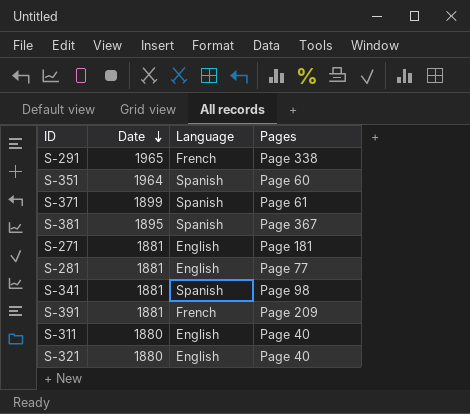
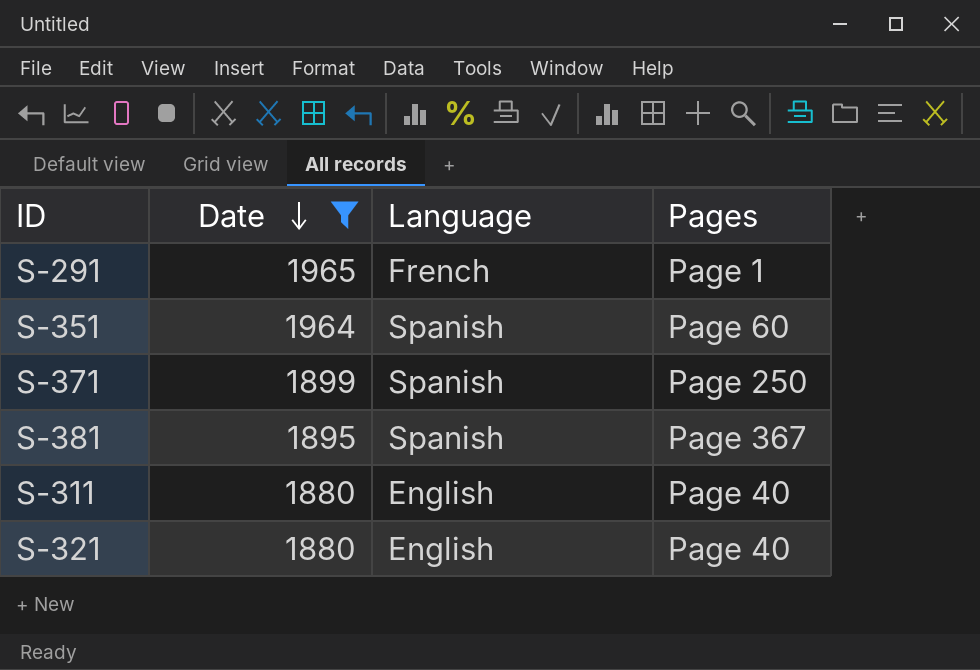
filter: none -> Date != 1881
S-291 | Pages: Page 338 -> Page 1
S-371 | Pages: Page 61 -> Page 250

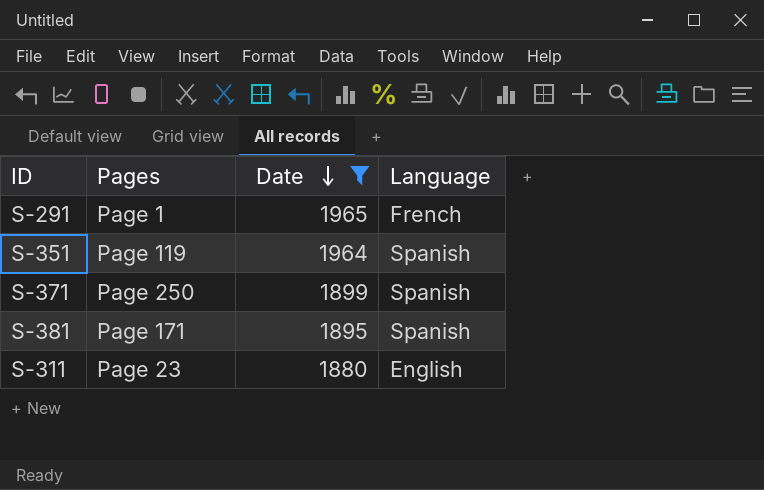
column Pages | position: 4 -> 2
row S-321: 1880 | English | Page 40 -> none
S-351 | Pages: Page 60 -> Page 119
S-381 | Pages: Page 367 -> Page 171
S-311 | Pages: Page 40 -> Page 23

